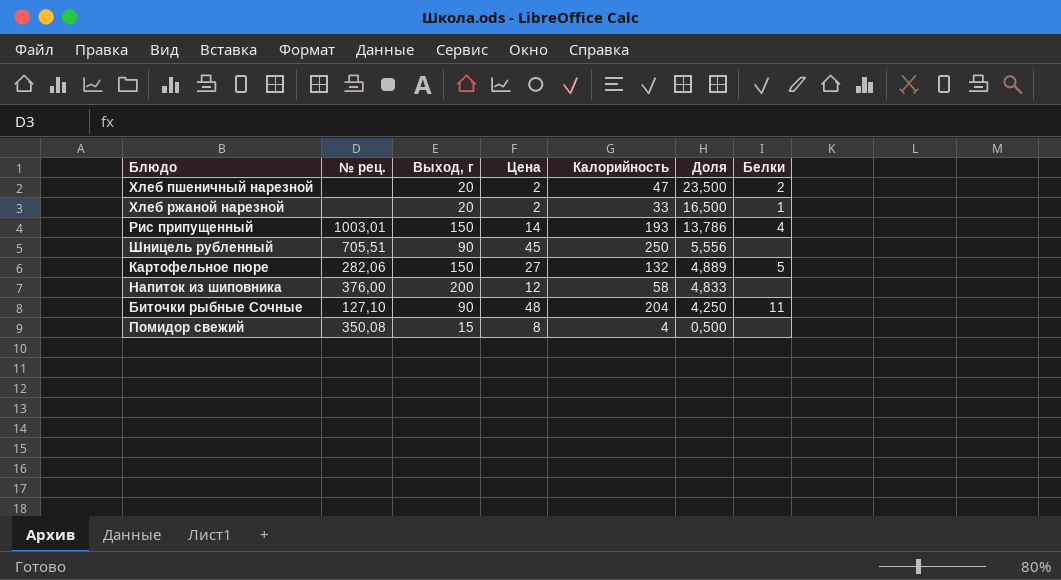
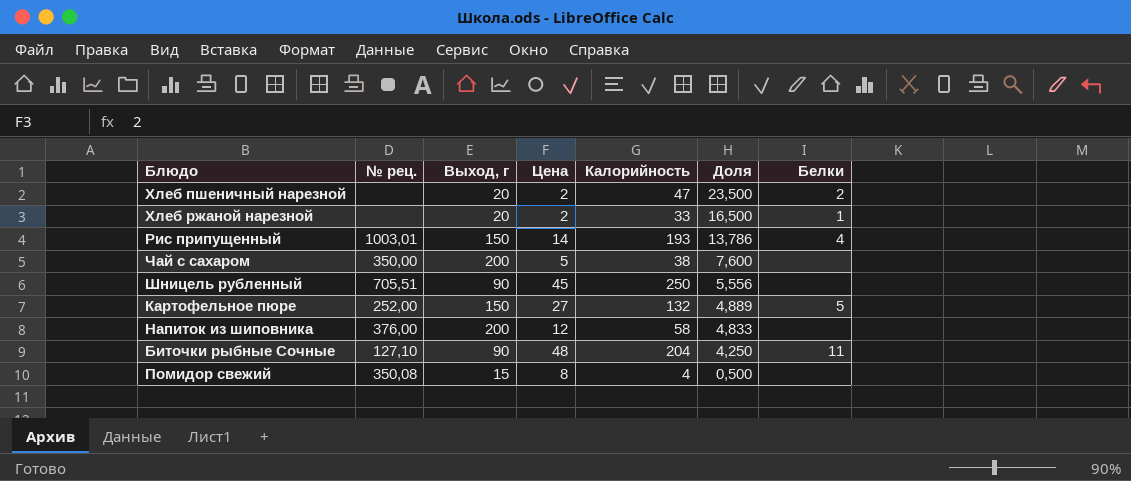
row Чай с сахаром: none -> 350,00 | 200 | 5 | 38 | 7,600 | none
Картофельное пюре | № рец.: 282,06 -> 252,00

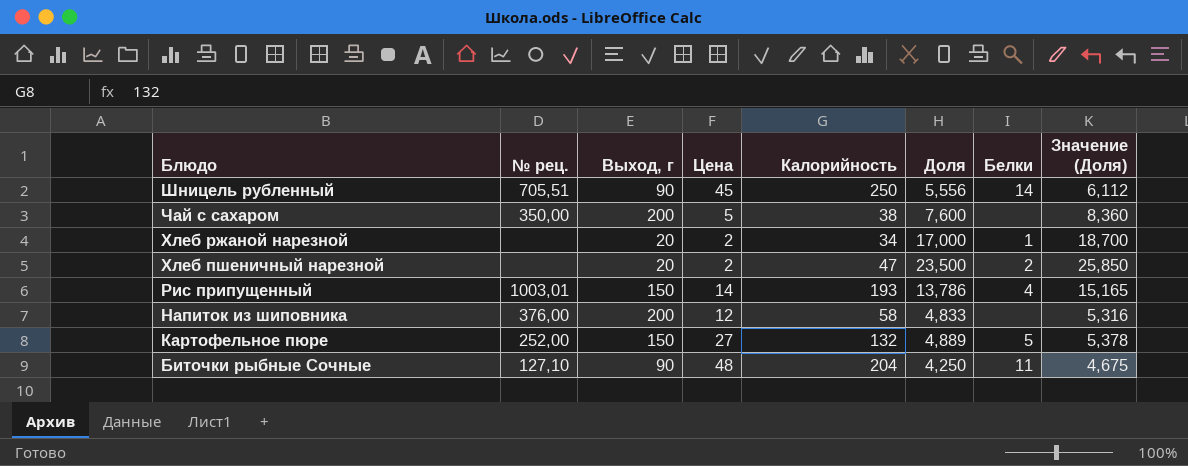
row order: Доля descending -> Блюдо descending
column Значение (Доля) | formula: none -> [Доля] * 1,1
row Помидор свежий: 350,08 | 15 | 8 | 4 | 0,500 | none -> none
Шницель рубленный | Белки: none -> 14
Хлеб ржаной нарезной | Калорийность: 33 -> 34
Хлеб ржаной нарезной | Доля: 16,500 -> 17,000

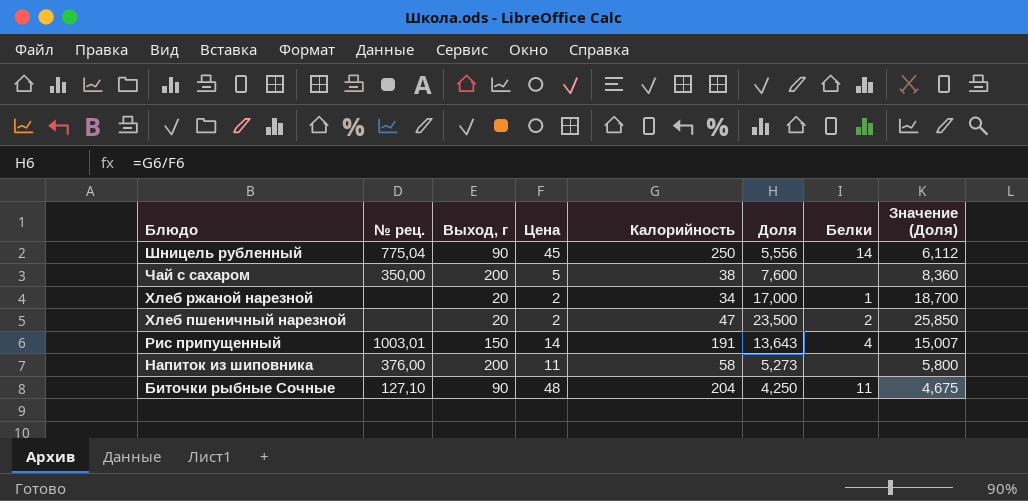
row Картофельное пюре: 252,00 | 150 | 27 | 132 | 4,889 | 5 | 5,378 -> none
Шницель рубленный | № рец.: 705,51 -> 775,04
Рис припущенный | Калорийность: 193 -> 191
Рис припущенный | Доля: 13,786 -> 13,643
Рис припущенный | Значение (Доля): 15,165 -> 15,007
Напиток из шиповника | Цена: 12 -> 11
Напиток из шиповника | Доля: 4,833 -> 5,273
Напиток из шиповника | Значение (Доля): 5,316 -> 5,800

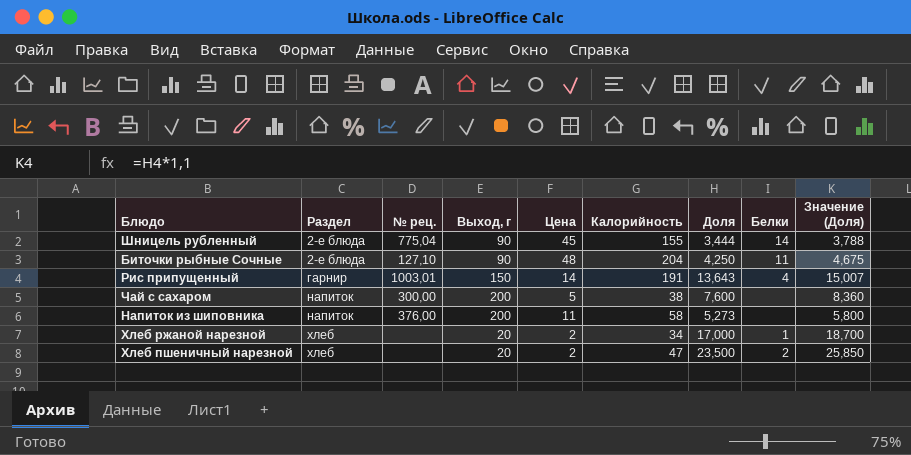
row order: Блюдо descending -> Раздел ascending
column Раздел | position: none -> 2
Шницель рубленный | Калорийность: 250 -> 155
Шницель рубленный | Доля: 5,556 -> 3,444
Шницель рубленный | Значение (Доля): 6,112 -> 3,788
Чай с сахаром | № рец.: 350,00 -> 300,00

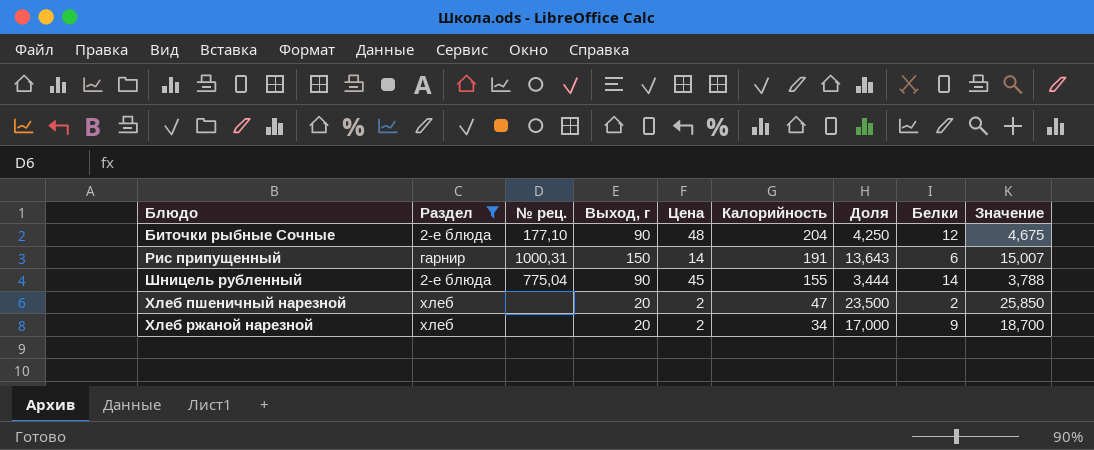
filter: none -> Раздел != напиток
row order: Раздел ascending -> Калорийность descending
column name: Значение (Доля) -> Значение
Биточки рыбные Сочные | № рец.: 127,10 -> 177,10
Биточки рыбные Сочные | Белки: 11 -> 12
Рис припущенный | № рец.: 1003,01 -> 1000,31
Рис припущенный | Белки: 4 -> 6
Хлеб ржаной нарезной | Белки: 1 -> 9

